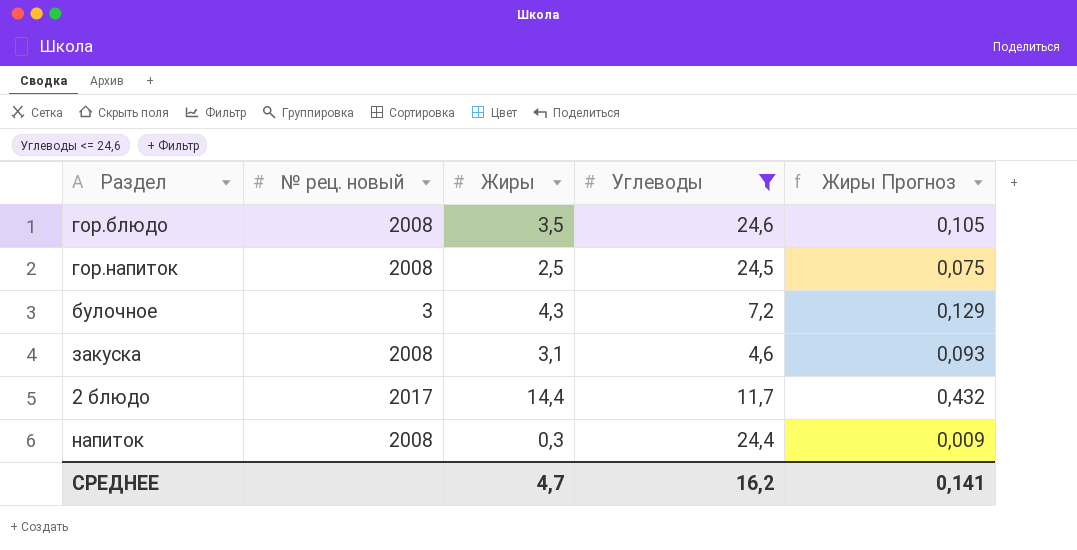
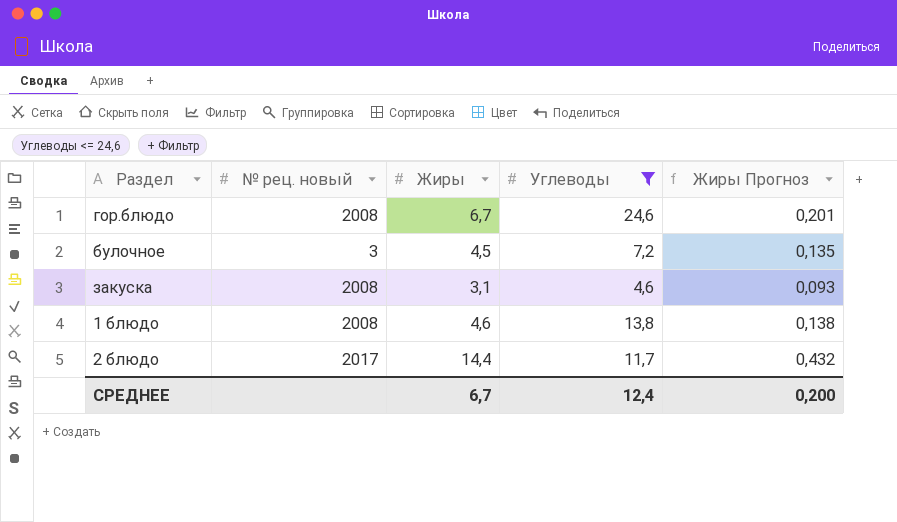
row гор.напиток: 2008 | 2,5 | 24,5 | 0,075 -> none
row напиток: 2008 | 0,3 | 24,4 | 0,009 -> none
гор.блюдо | Жиры: 3,5 -> 6,7
гор.блюдо | Жиры Прогноз: 0,105 -> 0,201
булочное | Жиры: 4,3 -> 4,5
булочное | Жиры Прогноз: 0,129 -> 0,135
row 1 блюдо: none -> 2008 | 4,6 | 13,8 | 0,138
СРЕДНЕЕ | Жиры: 4,7 -> 6,7
СРЕДНЕЕ | Углеводы: 16,2 -> 12,4
СРЕДНЕЕ | Жиры Прогноз: 0,141 -> 0,200

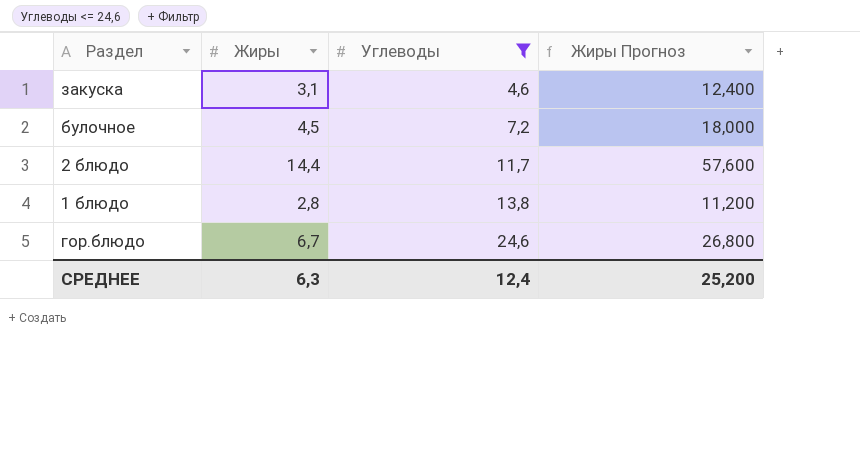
row order: none -> Углеводы ascending
column № рец. новый | position: 2 -> none
column Жиры Прогноз | formula: [Жиры] * 0,03 -> [Жиры] * 4
1 блюдо | Жиры: 4,6 -> 2,8
СРЕДНЕЕ | Жиры: 6,7 -> 6,3
СРЕДНЕЕ | Жиры Прогноз: 0,200 -> 25,200

